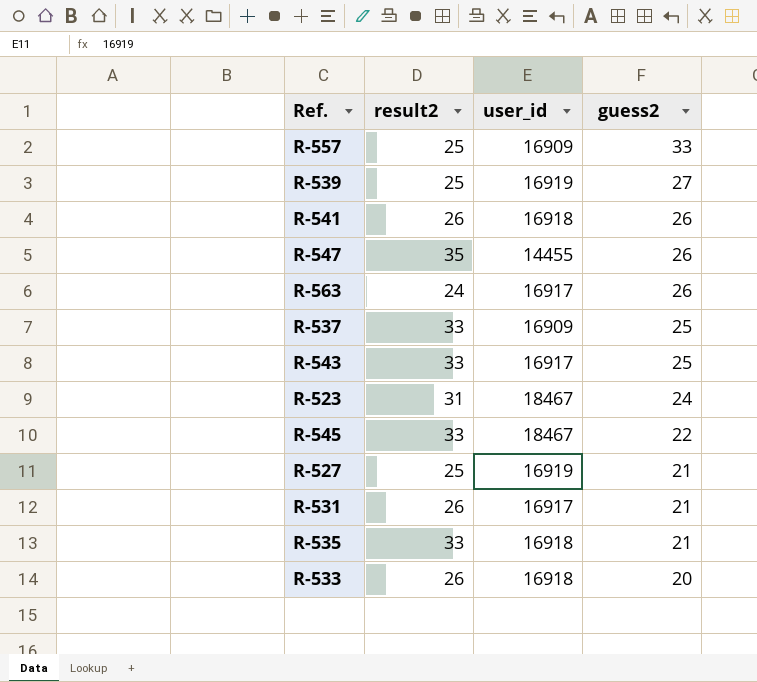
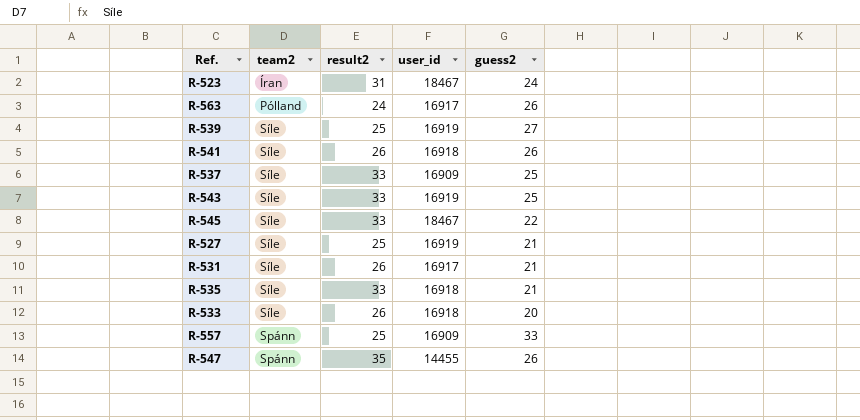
row order: guess2 descending -> team2 ascending
column team2 | position: none -> 2
R-543 | user_id: 16917 -> 16919

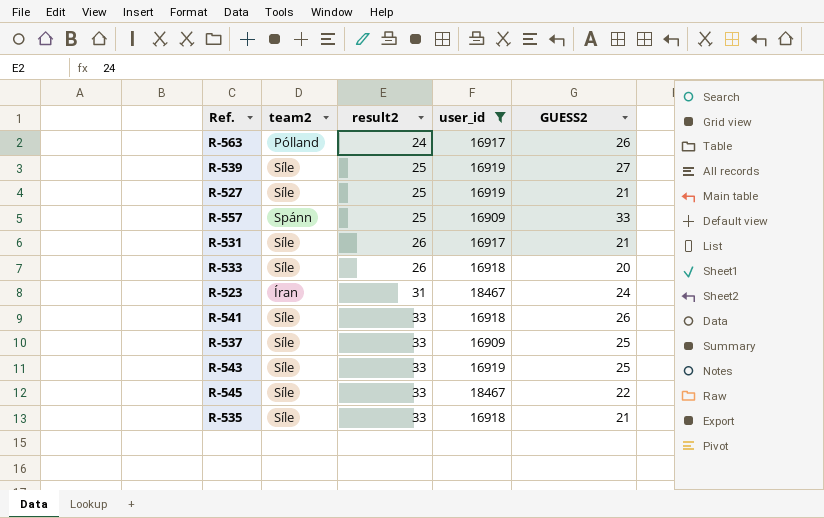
filter: none -> user_id != 14455
row order: team2 ascending -> result2 ascending
column name: guess2 -> GUESS2
R-541 | result2: 26 -> 33

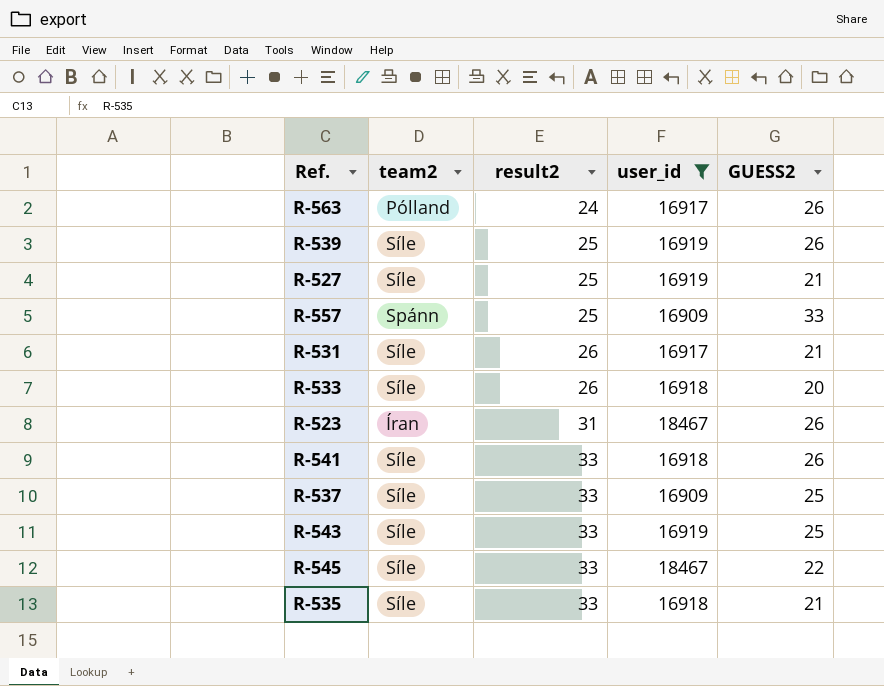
R-539 | GUESS2: 27 -> 26
R-523 | GUESS2: 24 -> 26

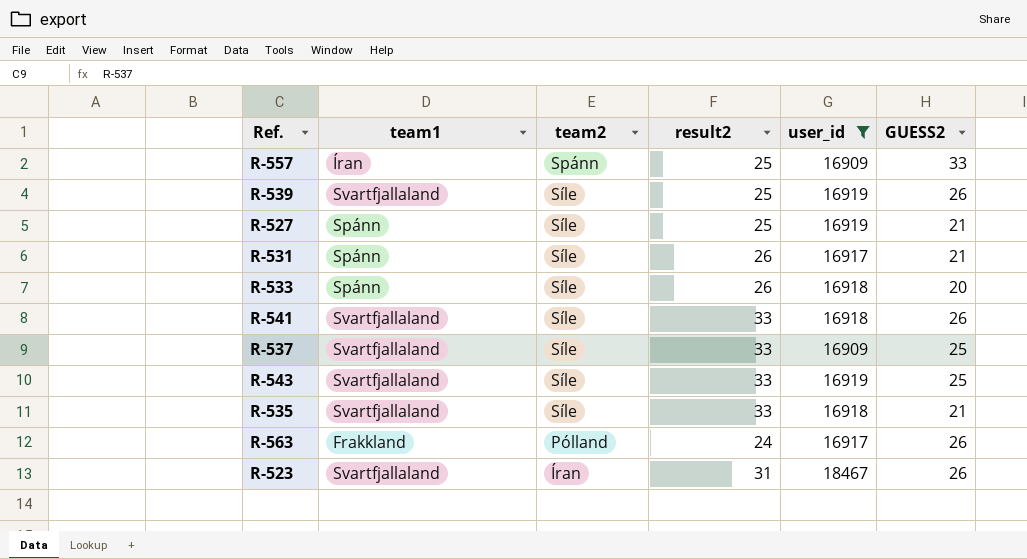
row order: result2 ascending -> team2 descending
column team1 | position: none -> 2
row R-545: Síle | 33 | 18467 | 22 -> none

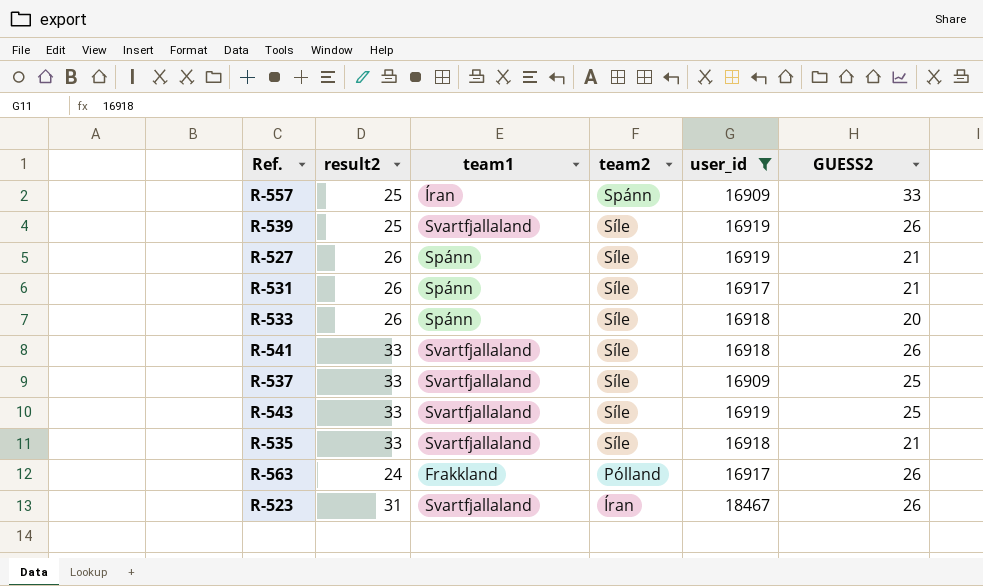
column result2 | position: 4 -> 2
R-527 | result2: 25 -> 26

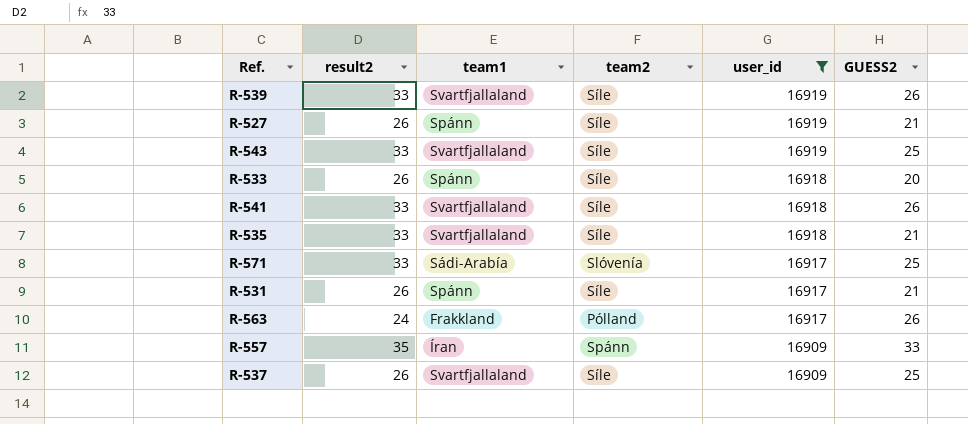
row order: team2 descending -> user_id descending
row R-523: 31 | Svartfjallaland | Íran | 18467 | 26 -> none
R-539 | result2: 25 -> 33
row R-571: none -> 33 | Sádi-Arabía | Slóvenía | 16917 | 25
R-557 | result2: 25 -> 35
R-537 | result2: 33 -> 26

